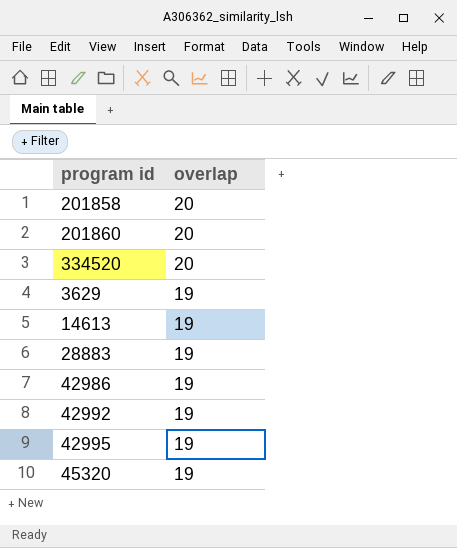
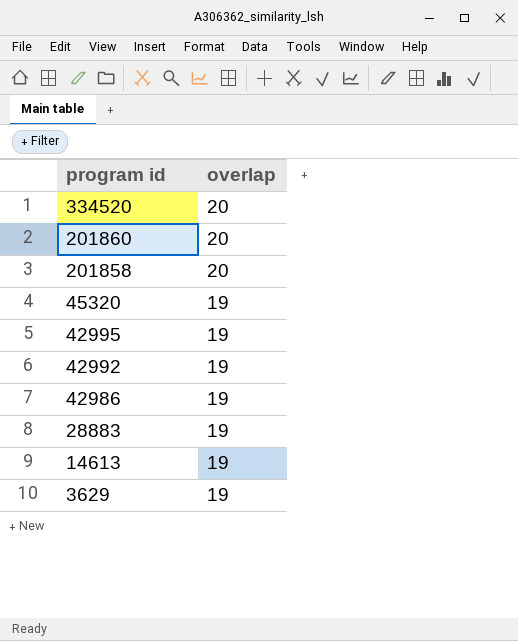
row order: overlap descending -> program id descending

